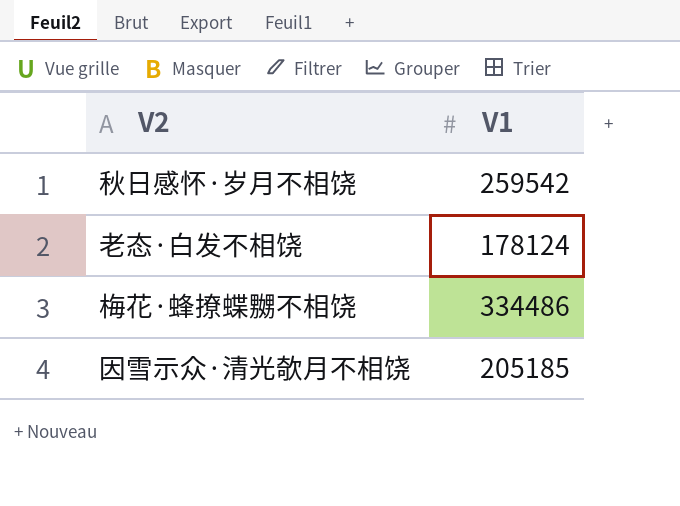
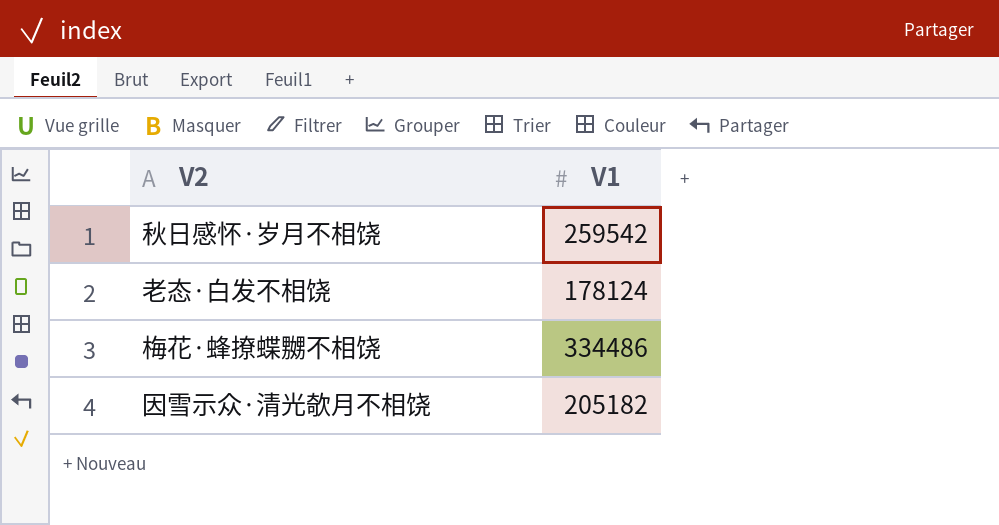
因雪示众·清光欹月不相饶 | V1: 205185 -> 205182

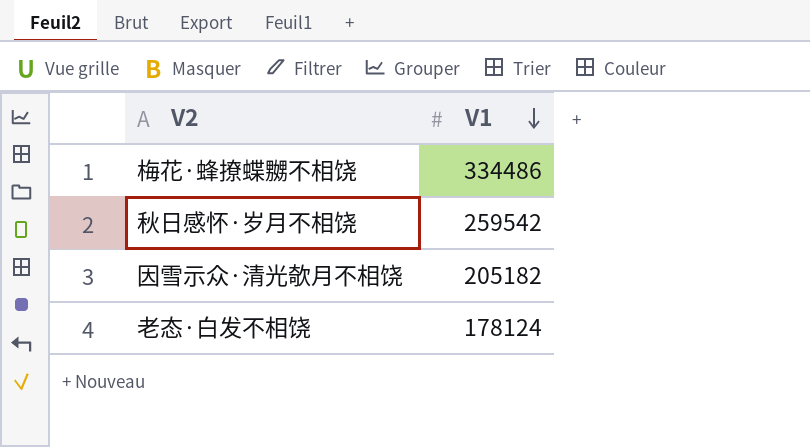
row order: none -> V1 descending

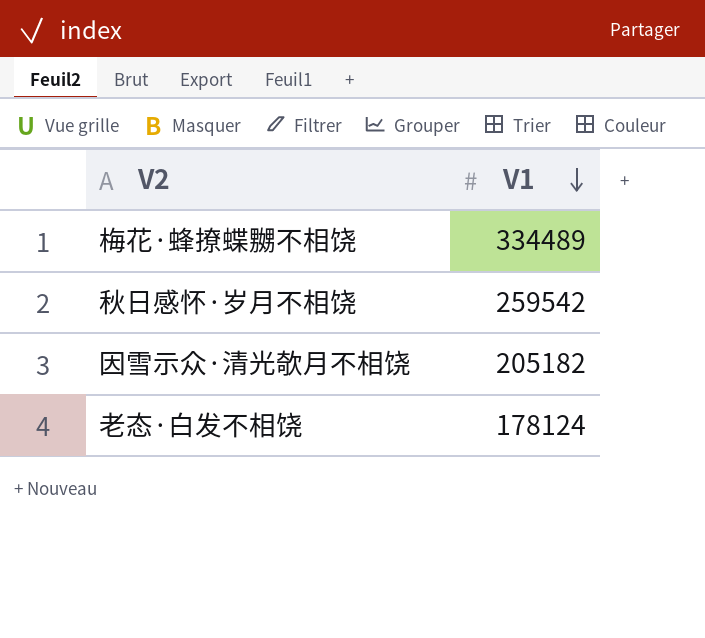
梅花·蜂撩蝶嬲不相饶 | V1: 334486 -> 334489

